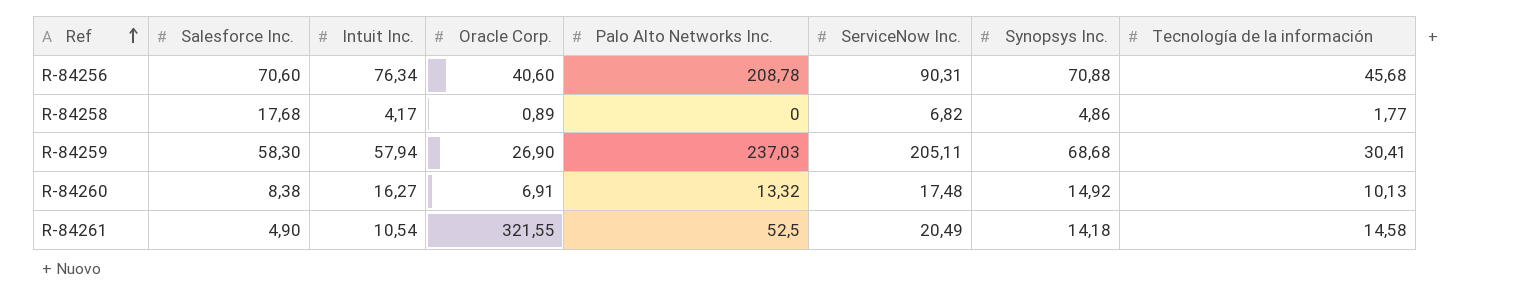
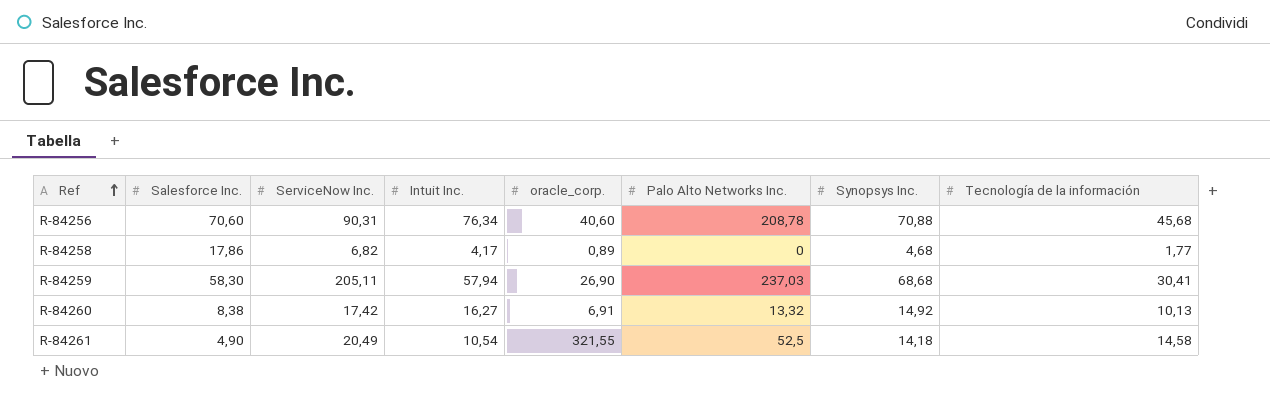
column ServiceNow Inc. | position: 6 -> 3
column name: Oracle Corp. -> oracle_corp.
R-84258 | Salesforce Inc.: 17,68 -> 17,86
R-84258 | Synopsys Inc.: 4,86 -> 4,68
R-84260 | ServiceNow Inc.: 17,48 -> 17,42

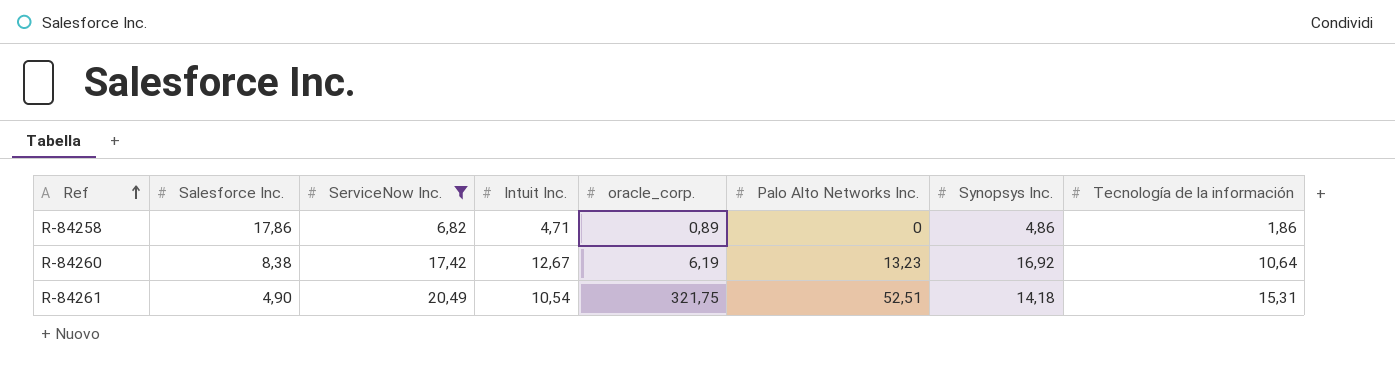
filter: none -> ServiceNow Inc. <= 20,49
R-84258 | Intuit Inc.: 4,17 -> 4,71
R-84258 | Synopsys Inc.: 4,68 -> 4,86
R-84258 | Tecnología de la información: 1,77 -> 1,86
R-84260 | Intuit Inc.: 16,27 -> 12,67
R-84260 | oracle_corp.: 6,91 -> 6,19
R-84260 | Palo Alto Networks Inc.: 13,32 -> 13,23
R-84260 | Synopsys Inc.: 14,92 -> 16,92
R-84260 | Tecnología de la información: 10,13 -> 10,64
R-84261 | oracle_corp.: 321,55 -> 321,75
R-84261 | Palo Alto Networks Inc.: 52,5 -> 52,51
R-84261 | Tecnología de la información: 14,58 -> 15,31

